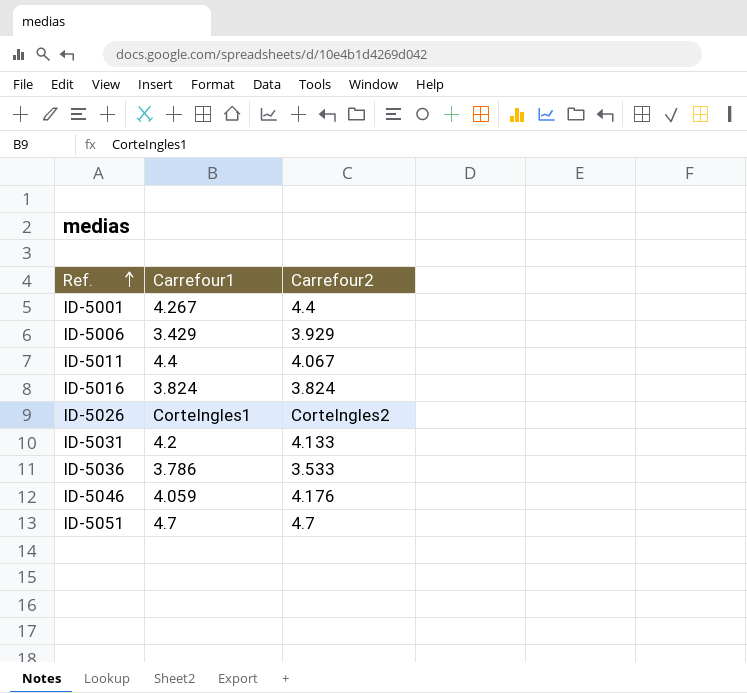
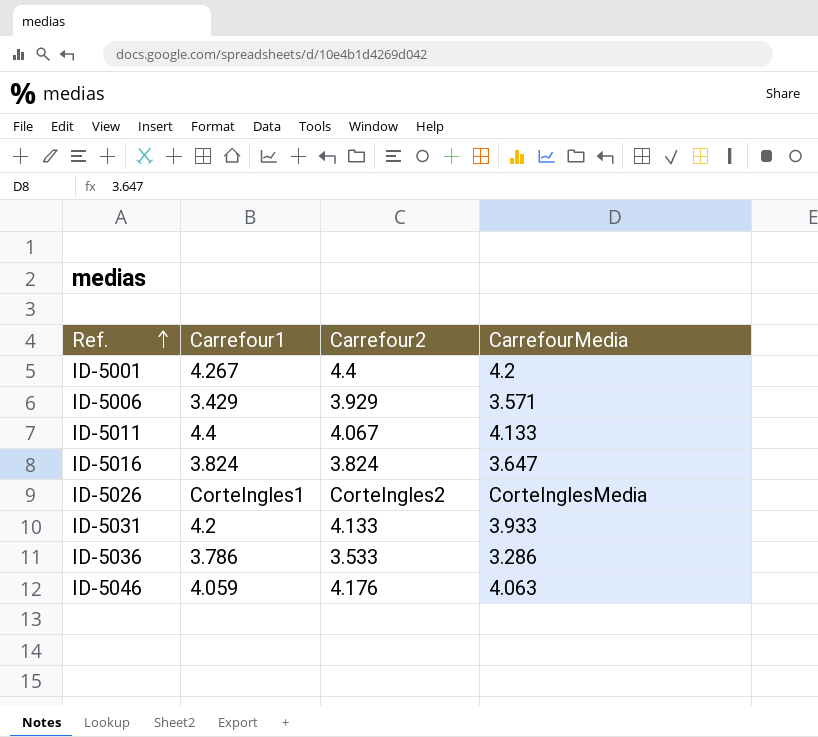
column CarrefourMedia | position: none -> 4
row ID-5051: 4.7 | 4.7 -> none

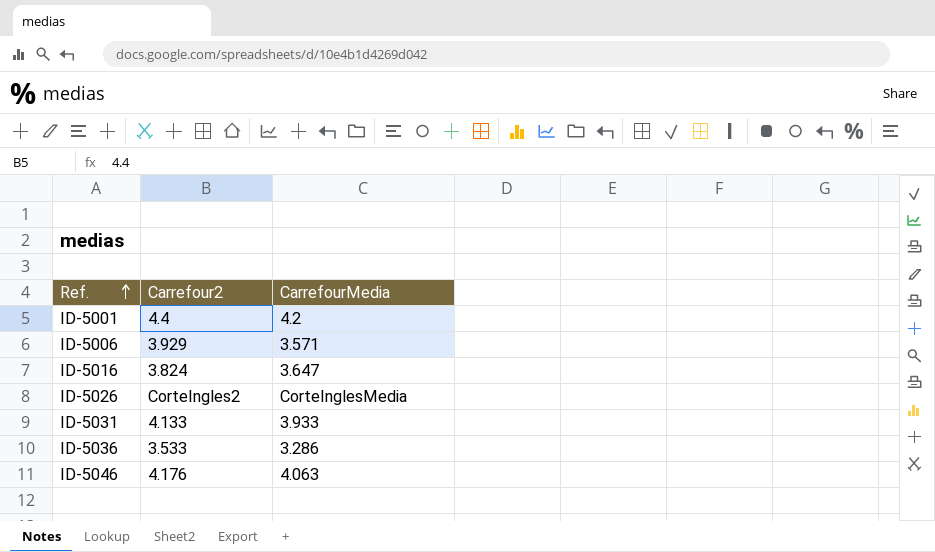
column Carrefour1 | position: 2 -> none
row ID-5011: 4.4 | 4.067 | 4.133 -> none

